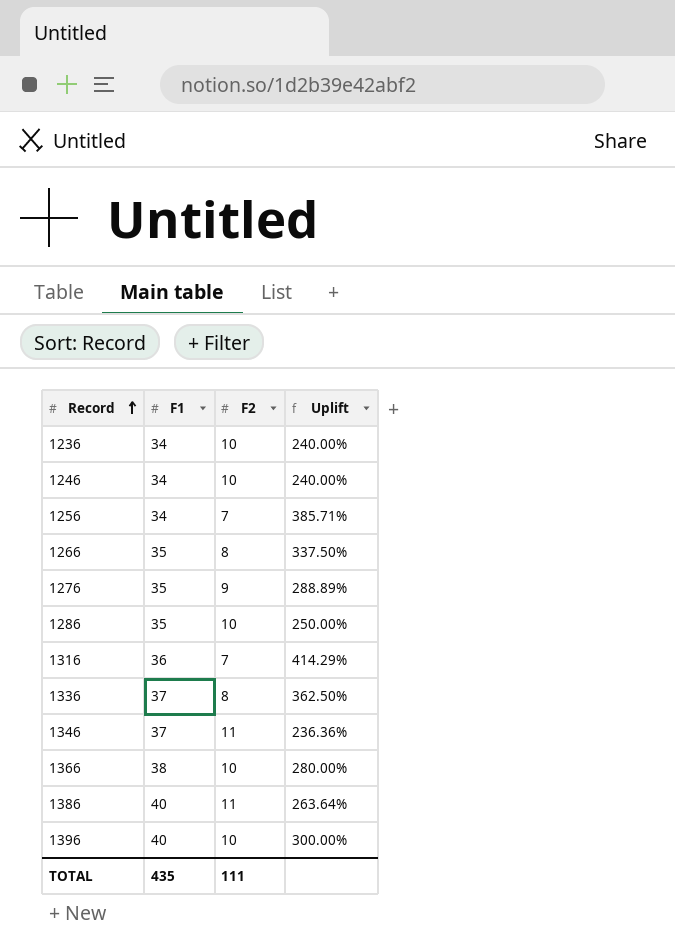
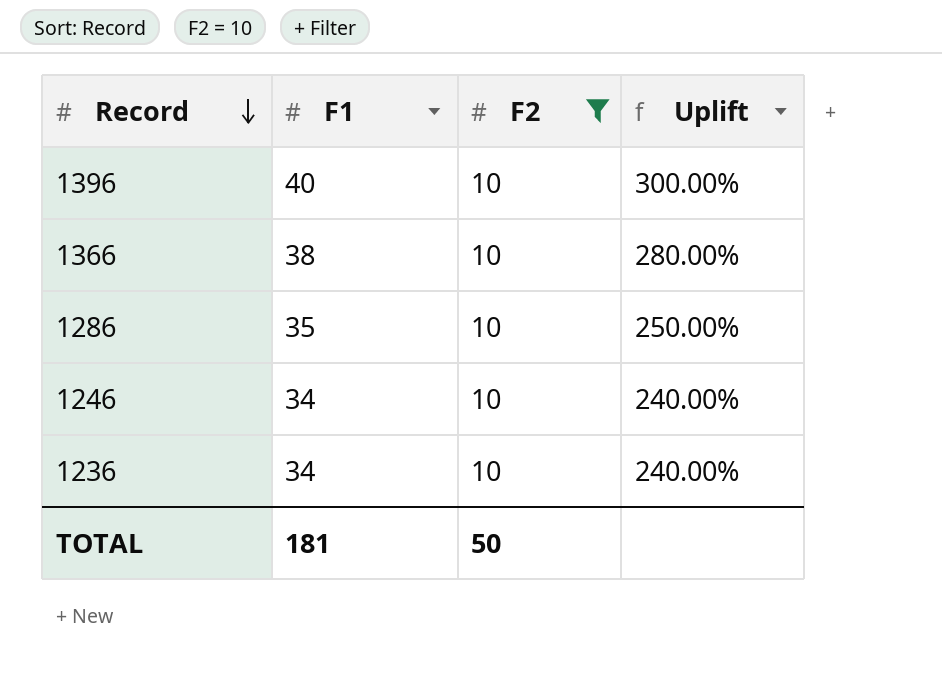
filter: none -> F2 = 10
row order: Record ascending -> Record descending
TOTAL | F1: 435 -> 181
TOTAL | F2: 111 -> 50

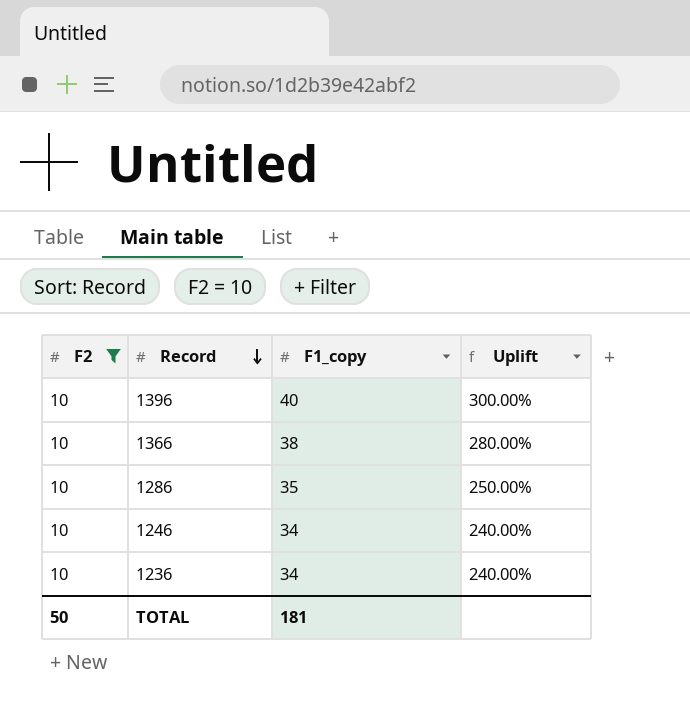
column F2 | position: 3 -> 1
column name: F1 -> F1_copy

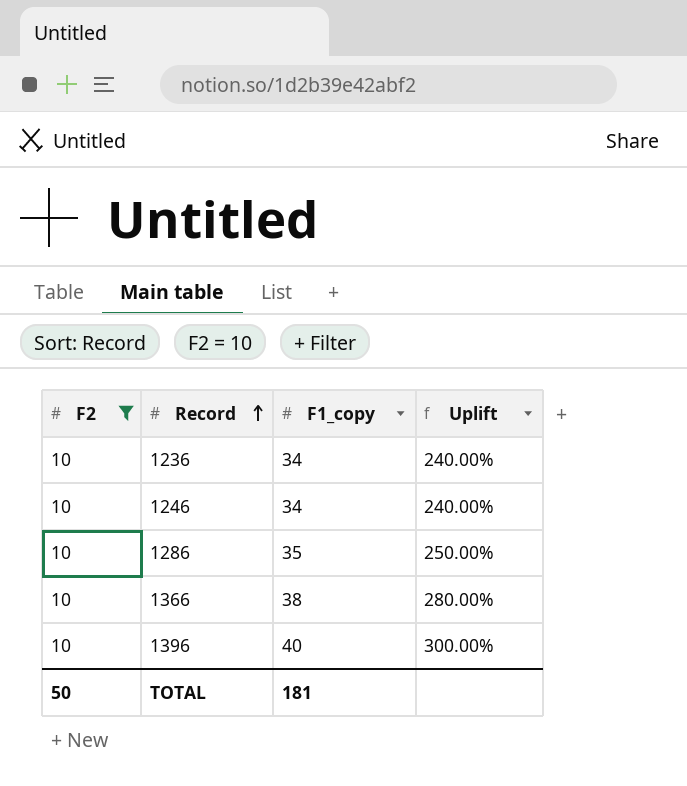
row order: Record descending -> Record ascending

